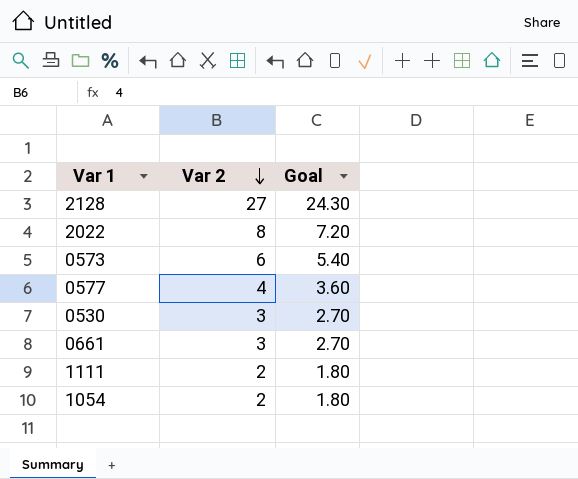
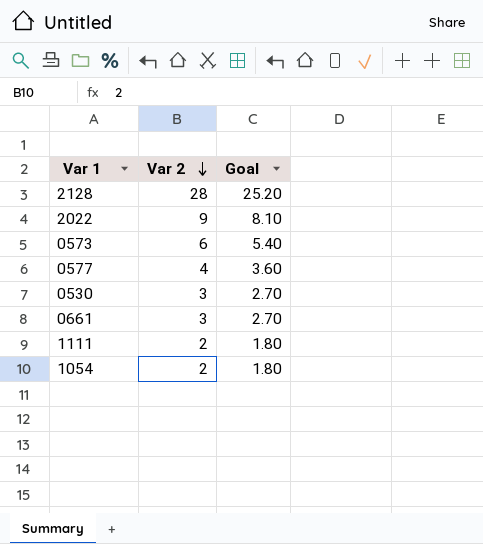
2128 | Var 2: 27 -> 28
2128 | Goal: 24.30 -> 25.20
2022 | Var 2: 8 -> 9
2022 | Goal: 7.20 -> 8.10

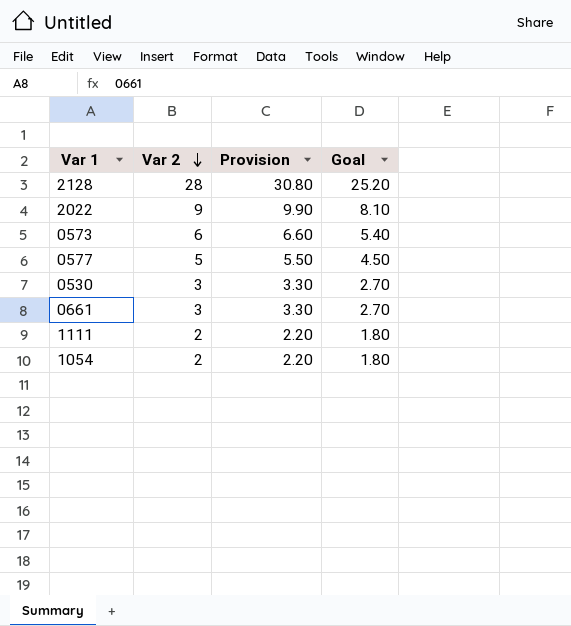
column Provision | formula: none -> [Var 2] * 1.1
0577 | Var 2: 4 -> 5
0577 | Goal: 3.60 -> 4.50

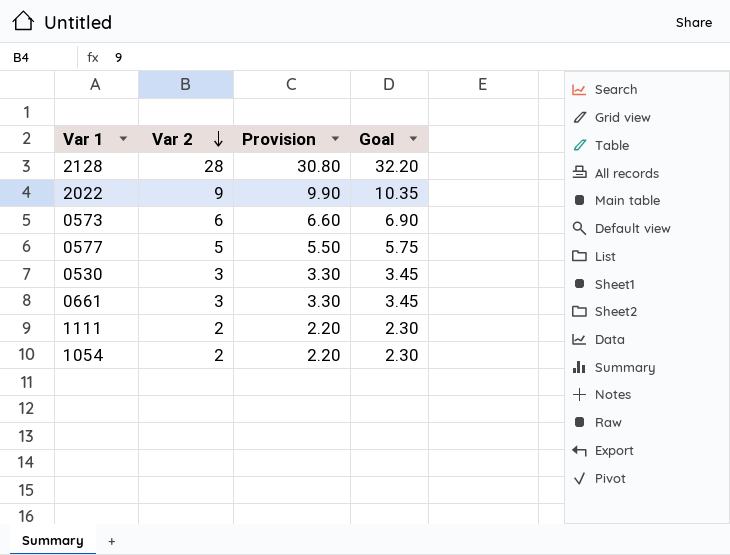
column Goal | formula: [Var 2] * 0.9 -> [Var 2] * 1.15

